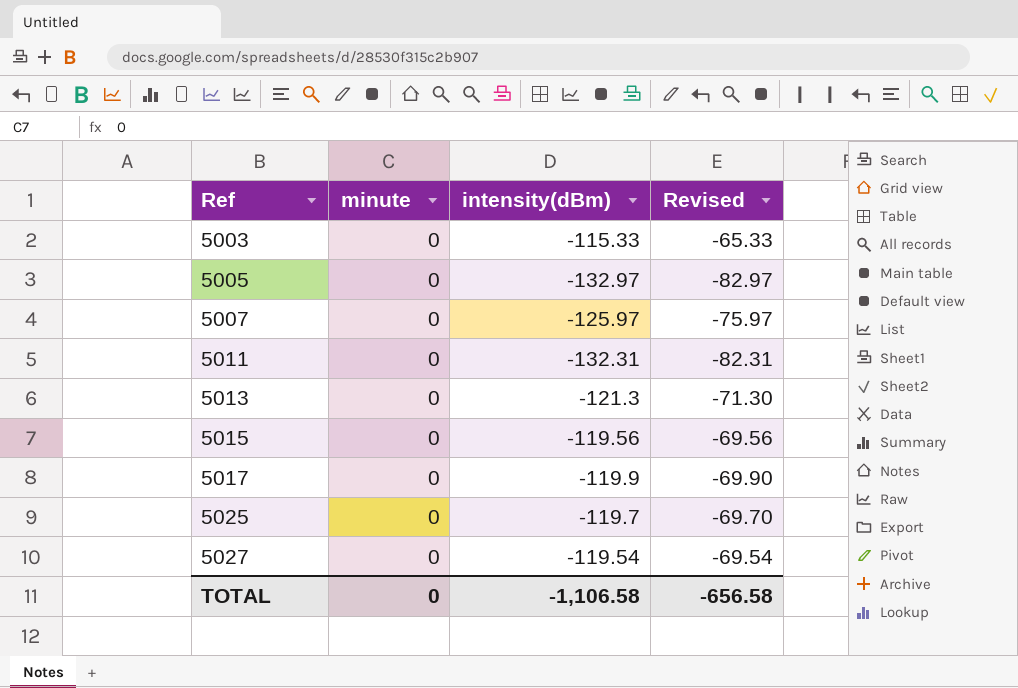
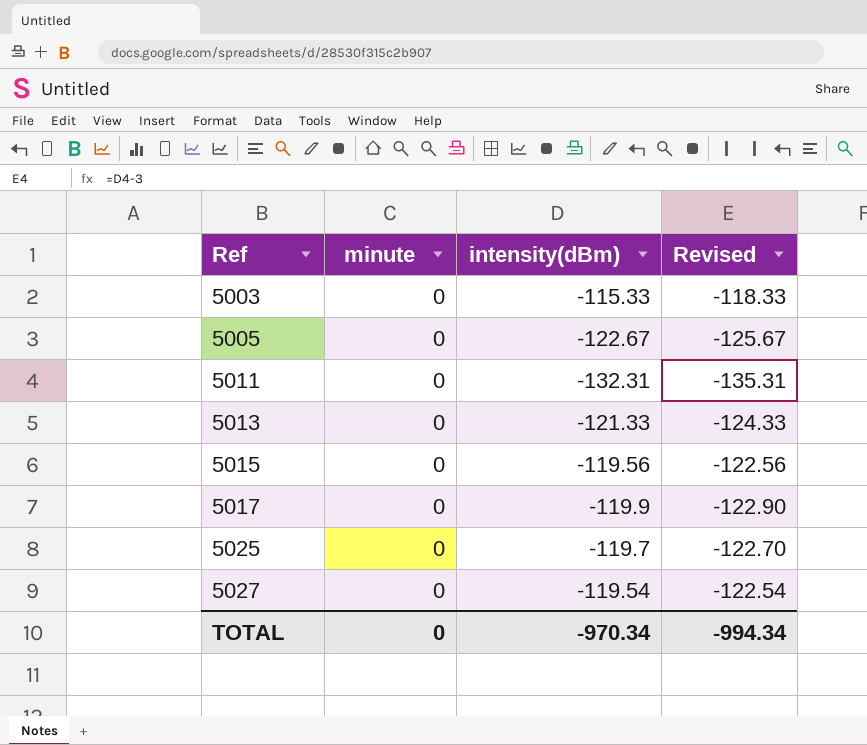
column Revised | formula: [intensity(dBm)] + 50 -> [intensity(dBm)] - 3
row 5007: 0 | -125.97 | -75.97 -> none
5005 | intensity(dBm): -132.97 -> -122.67
5013 | intensity(dBm): -121.3 -> -121.33
TOTAL | intensity(dBm): -1,106.58 -> -970.34
TOTAL | Revised: -656.58 -> -994.34

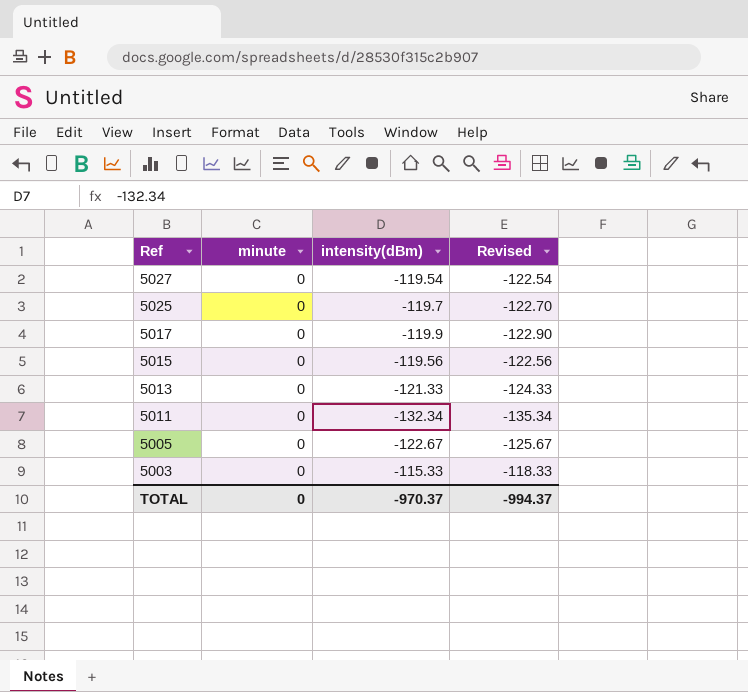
row order: Ref ascending -> Ref descending
5011 | intensity(dBm): -132.31 -> -132.34
5011 | Revised: -135.31 -> -135.34
TOTAL | intensity(dBm): -970.34 -> -970.37
TOTAL | Revised: -994.34 -> -994.37

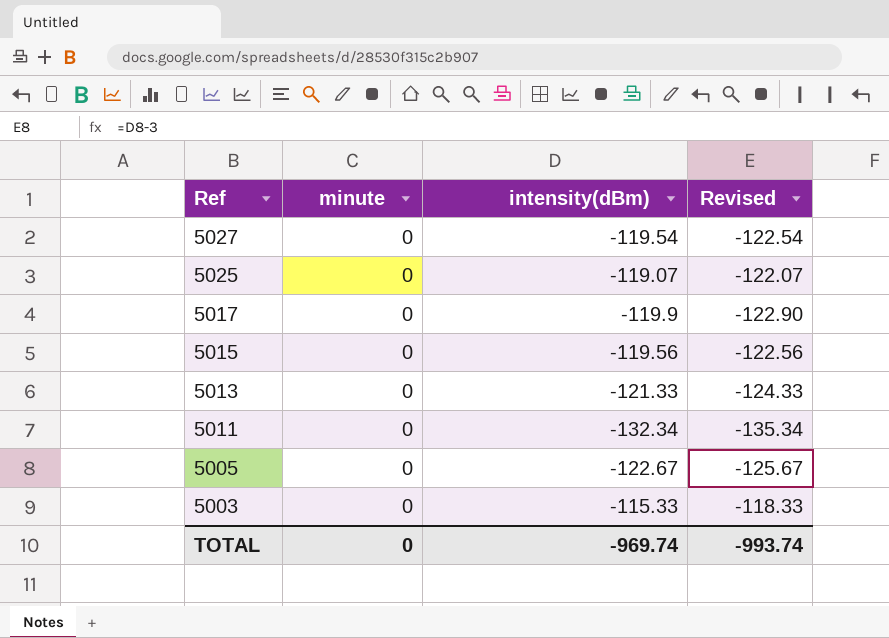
5025 | intensity(dBm): -119.7 -> -119.07
5025 | Revised: -122.70 -> -122.07
TOTAL | intensity(dBm): -970.37 -> -969.74
TOTAL | Revised: -994.37 -> -993.74

